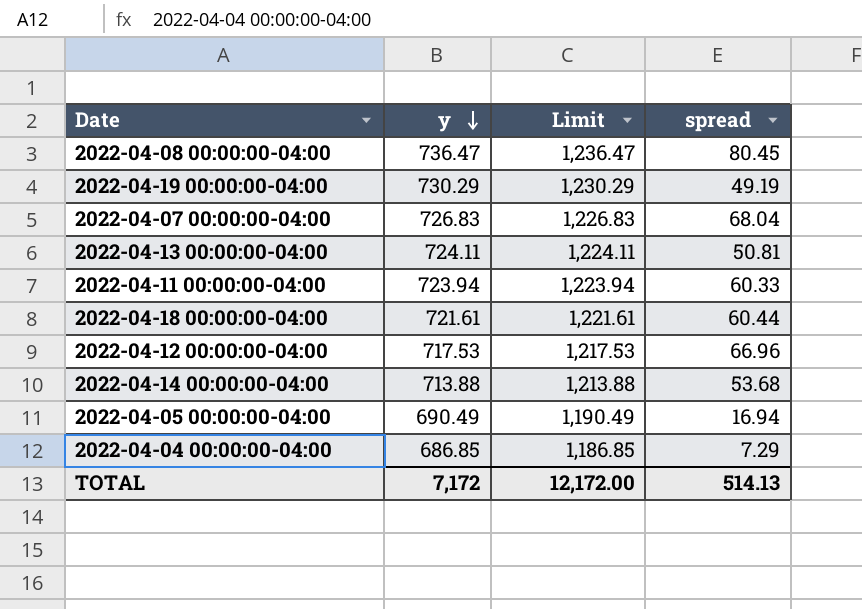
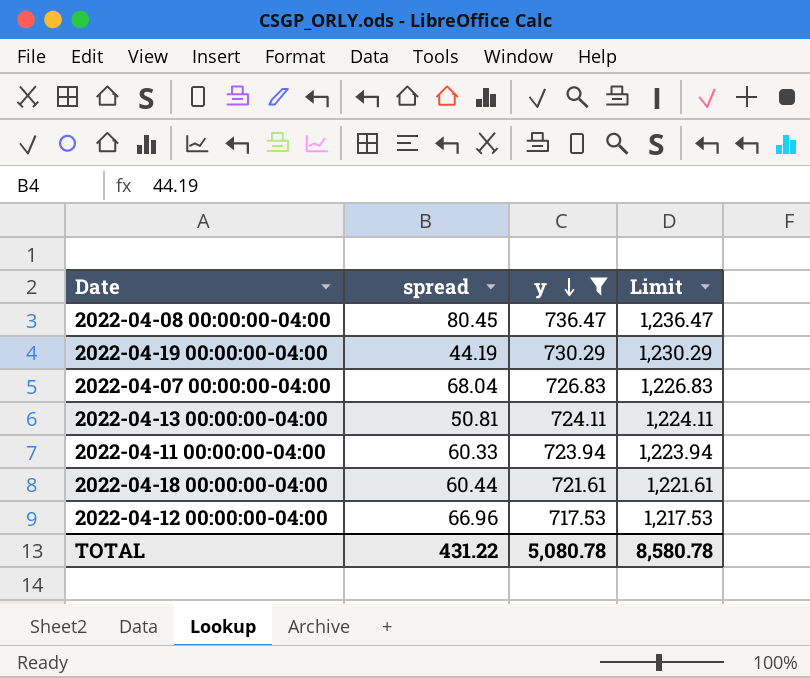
filter: none -> y >= 717.53
column spread | position: 4 -> 2
2022-04-19 00:00:00-04:00 | spread: 49.19 -> 44.19
TOTAL | spread: 514.13 -> 431.22
TOTAL | y: 7,172 -> 5,080.78
TOTAL | Limit: 12,172.00 -> 8,580.78

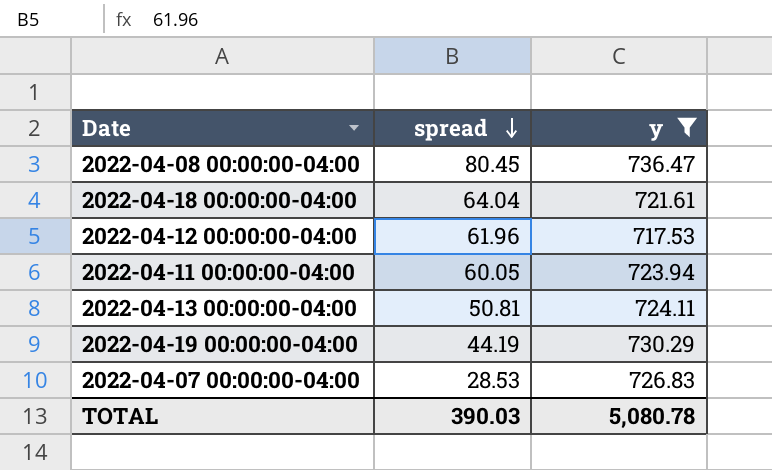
row order: y descending -> spread descending
column Limit | formula: [y] + 500 -> none
2022-04-18 00:00:00-04:00 | spread: 60.44 -> 64.04
2022-04-12 00:00:00-04:00 | spread: 66.96 -> 61.96
2022-04-11 00:00:00-04:00 | spread: 60.33 -> 60.05
2022-04-07 00:00:00-04:00 | spread: 68.04 -> 28.53
TOTAL | spread: 431.22 -> 390.03

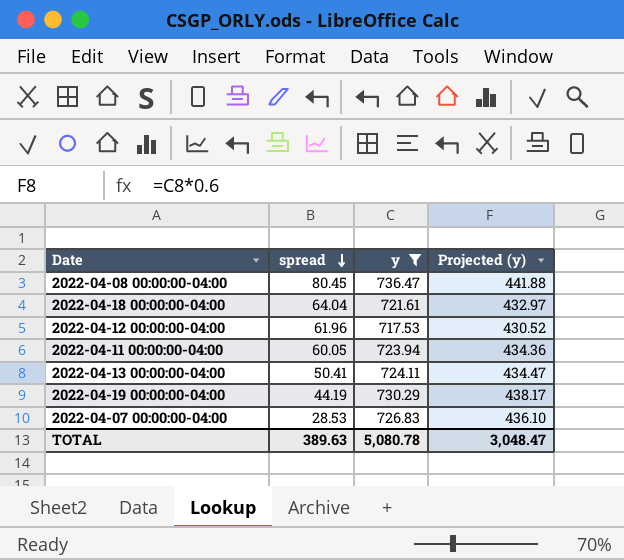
column Projected (y) | formula: none -> [y] * 0.6
2022-04-13 00:00:00-04:00 | spread: 50.81 -> 50.41
TOTAL | spread: 390.03 -> 389.63

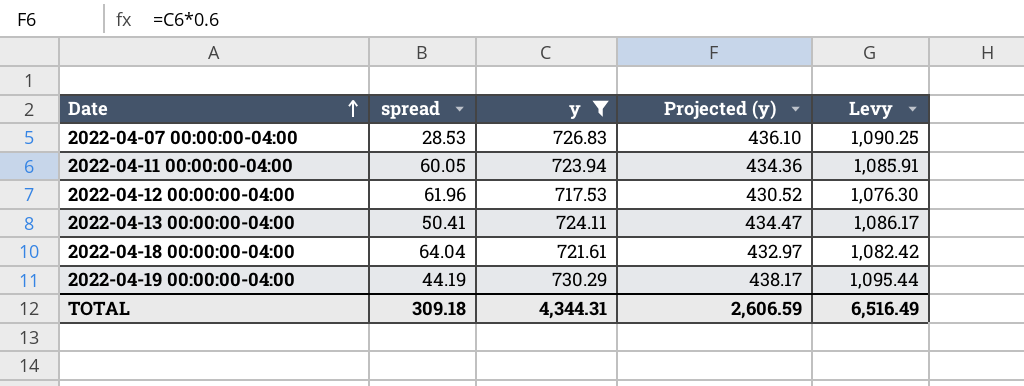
row order: spread descending -> Date ascending
column Levy | formula: none -> [y] * 1.5
row 2022-04-08 00:00:00-04:00: 80.45 | 736.47 | 441.88 -> none
TOTAL | spread: 389.63 -> 309.18
TOTAL | y: 5,080.78 -> 4,344.31
TOTAL | Projected (y): 3,048.47 -> 2,606.59

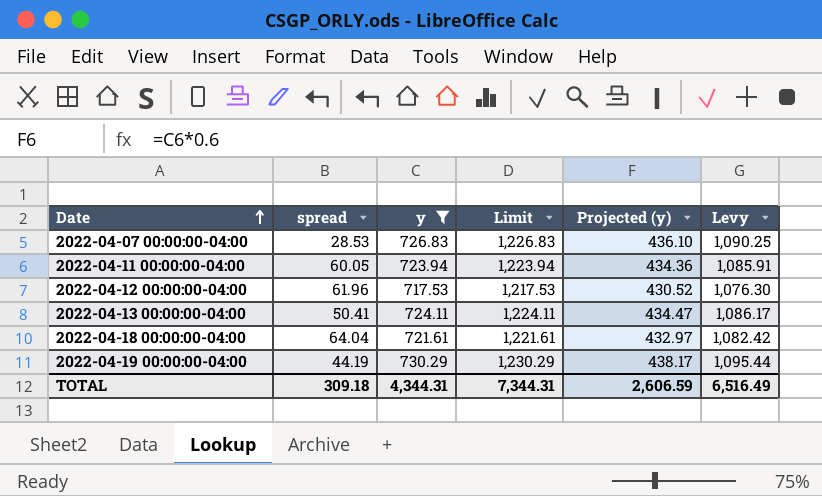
column Limit | formula: none -> [y] + 500

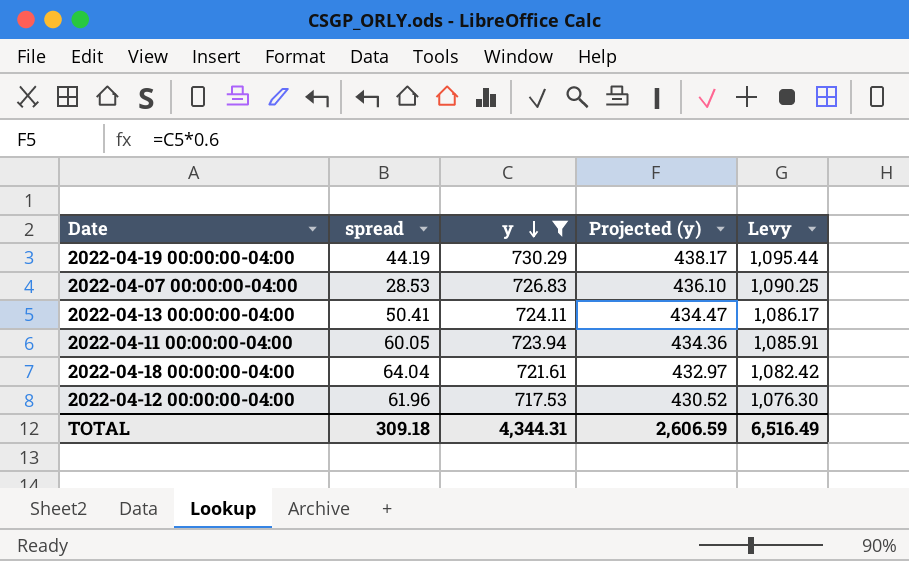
row order: Date ascending -> y descending
column Limit | formula: [y] + 500 -> none

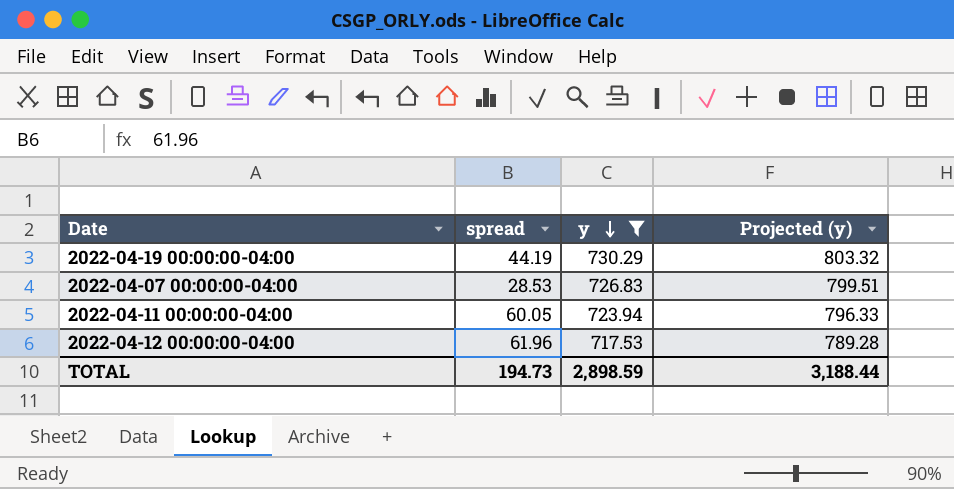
column Levy | formula: [y] * 1.5 -> none
column Projected (y) | formula: [y] * 0.6 -> [y] * 1.1
row 2022-04-13 00:00:00-04:00: 50.41 | 724.11 | 434.47 | 1,086.17 -> none
row 2022-04-18 00:00:00-04:00: 64.04 | 721.61 | 432.97 | 1,082.42 -> none
TOTAL | spread: 309.18 -> 194.73
TOTAL | y: 4,344.31 -> 2,898.59
TOTAL | Projected (y): 2,606.59 -> 3,188.44

